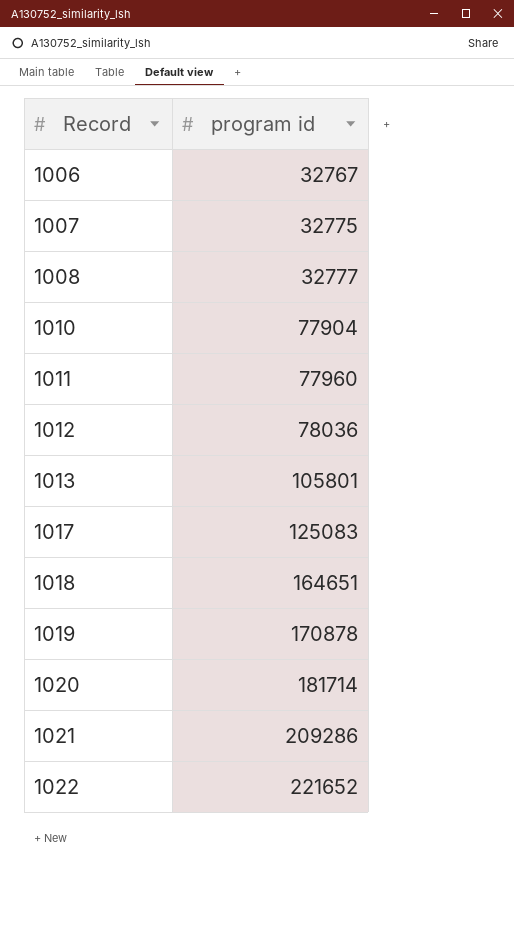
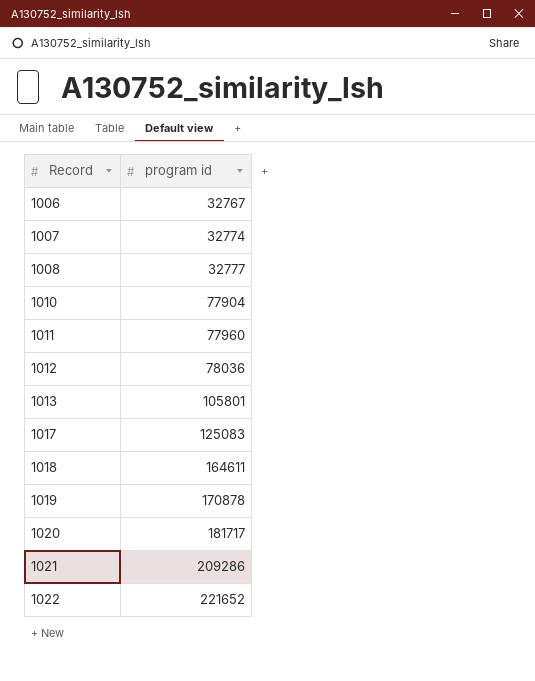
1007 | program id: 32775 -> 32774
1018 | program id: 164651 -> 164611
1020 | program id: 181714 -> 181717

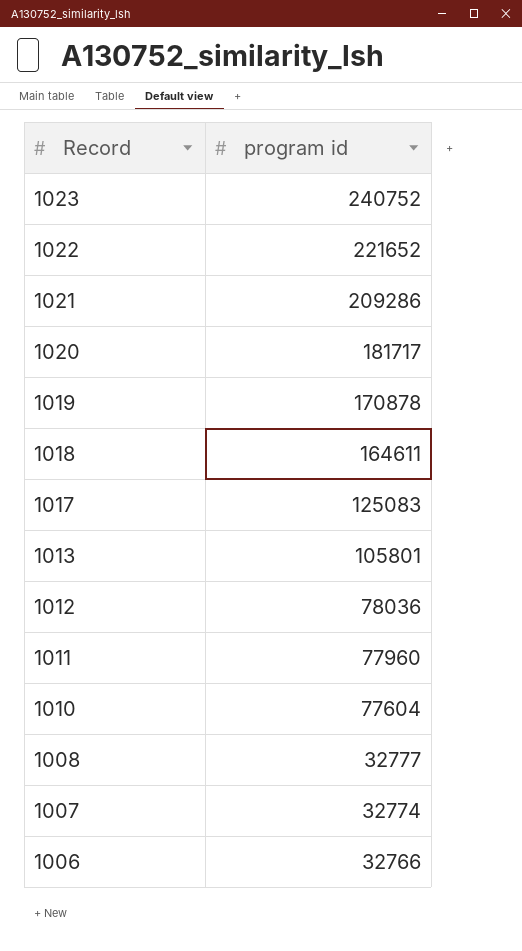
row order: Record ascending -> Record descending
row 1023: none -> 240752
1010 | program id: 77904 -> 77604
1006 | program id: 32767 -> 32766

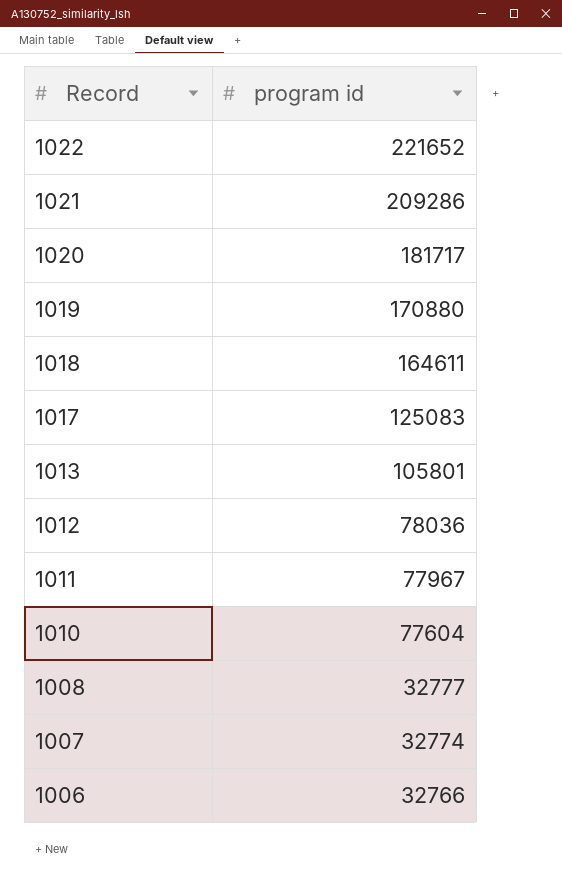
row 1023: 240752 -> none
1019 | program id: 170878 -> 170880
1011 | program id: 77960 -> 77967

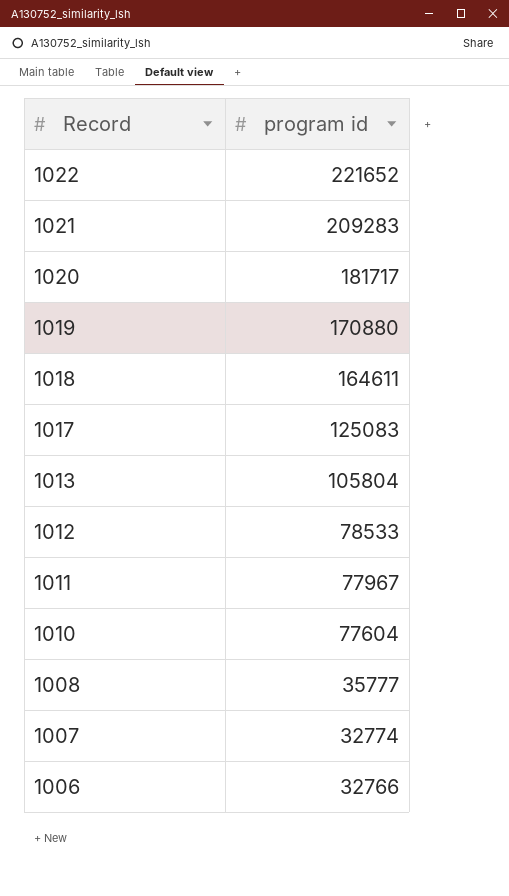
1021 | program id: 209286 -> 209283
1013 | program id: 105801 -> 105804
1012 | program id: 78036 -> 78533
1008 | program id: 32777 -> 35777

